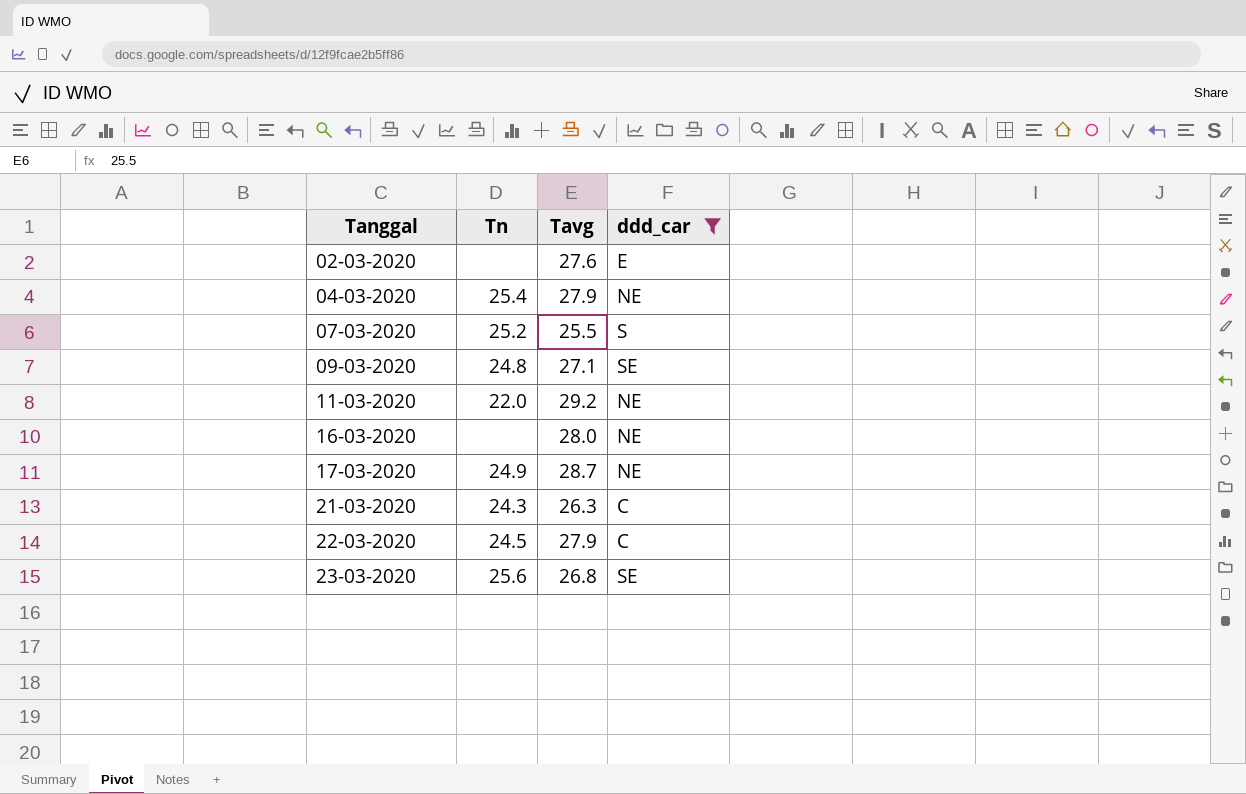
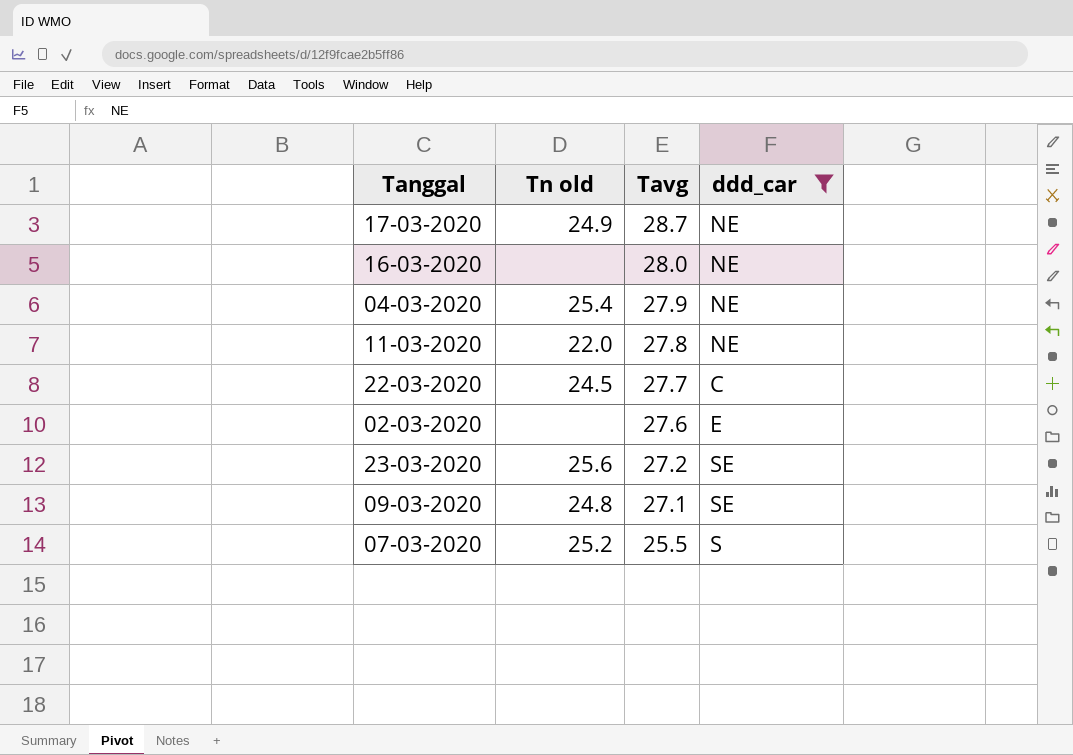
row order: Tanggal ascending -> Tavg descending
column name: Tn -> Tn old
row 21-03-2020: 24.3 | 26.3 | C -> none
11-03-2020 | Tavg: 29.2 -> 27.8
22-03-2020 | Tavg: 27.9 -> 27.7
23-03-2020 | Tavg: 26.8 -> 27.2

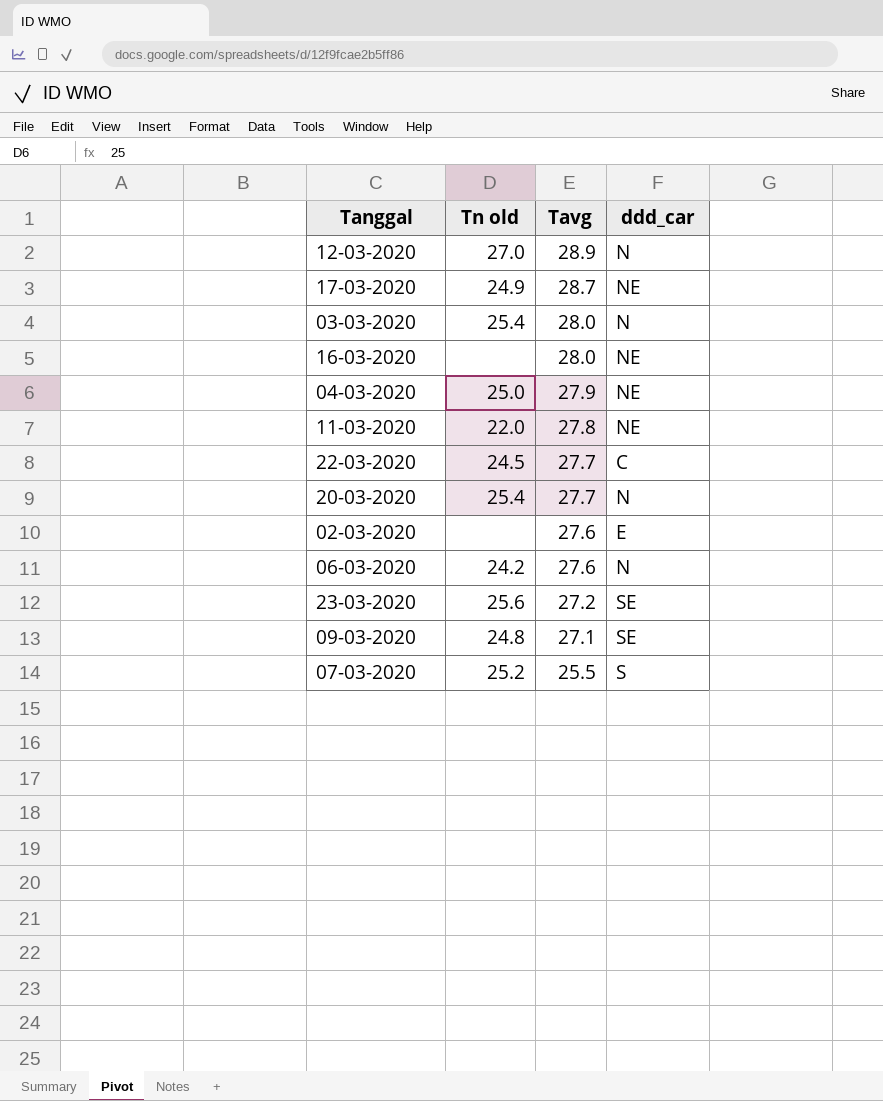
filter: ddd_car != N -> none
04-03-2020 | Tn old: 25.4 -> 25.0

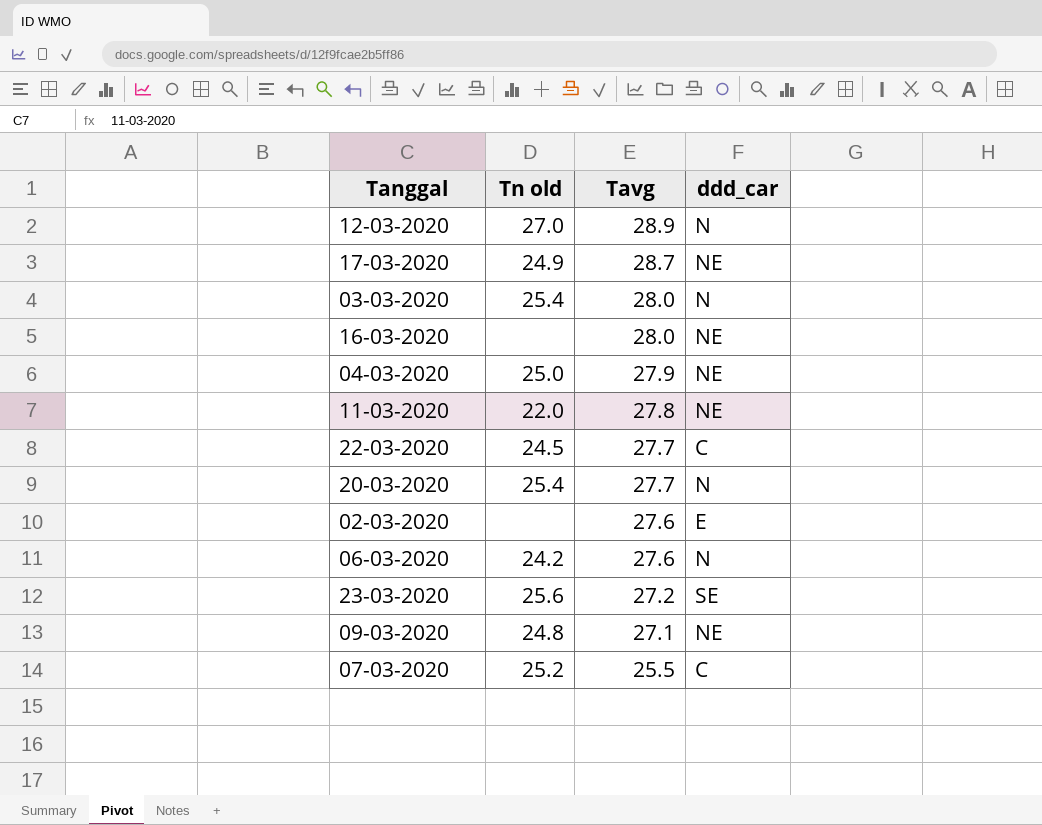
09-03-2020 | ddd_car: SE -> NE
07-03-2020 | ddd_car: S -> C

